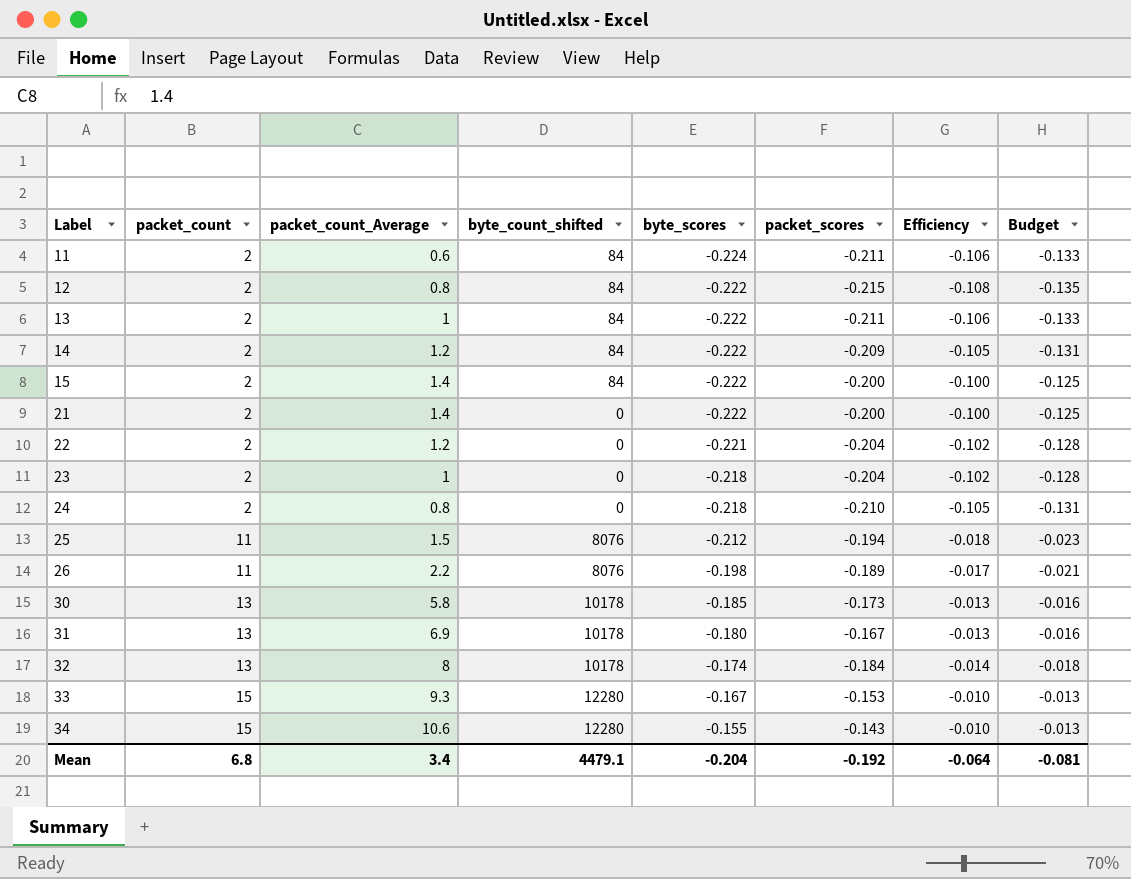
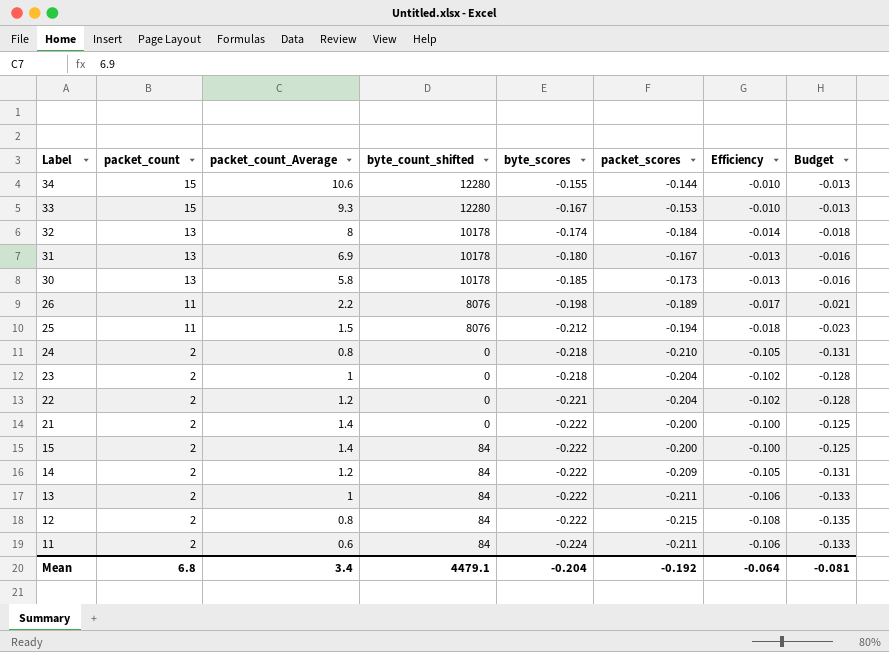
row order: Label ascending -> Label descending
34 | packet_scores: -0.143 -> -0.144

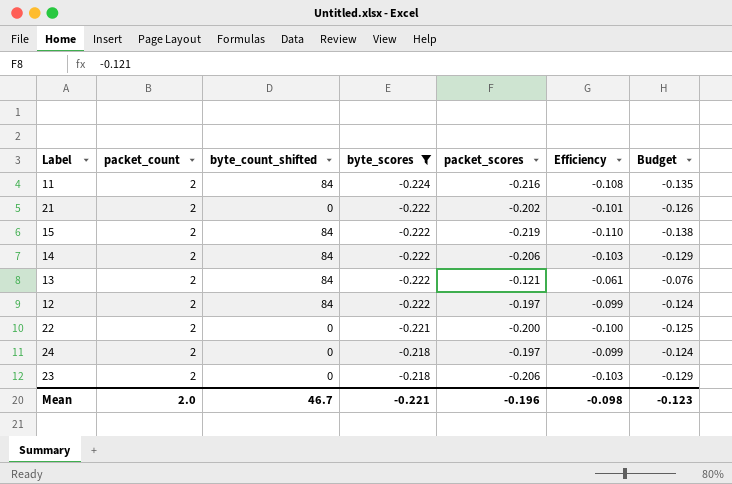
filter: none -> byte_scores <= -0.218
row order: Label descending -> byte_scores ascending
column packet_count_Average | position: 3 -> none
11 | packet_scores: -0.211 -> -0.216
11 | Efficiency: -0.106 -> -0.108
11 | Budget: -0.133 -> -0.135
21 | packet_scores: -0.200 -> -0.202
21 | Efficiency: -0.100 -> -0.101
21 | Budget: -0.125 -> -0.126
15 | packet_scores: -0.200 -> -0.219
15 | Efficiency: -0.100 -> -0.110
15 | Budget: -0.125 -> -0.138
14 | packet_scores: -0.209 -> -0.206
14 | Efficiency: -0.105 -> -0.103
14 | Budget: -0.131 -> -0.129
13 | packet_scores: -0.211 -> -0.121
13 | Efficiency: -0.106 -> -0.061
13 | Budget: -0.133 -> -0.076
12 | packet_scores: -0.215 -> -0.197
12 | Efficiency: -0.108 -> -0.099
12 | Budget: -0.135 -> -0.124
22 | packet_scores: -0.204 -> -0.200
22 | Efficiency: -0.102 -> -0.100
22 | Budget: -0.128 -> -0.125
24 | packet_scores: -0.210 -> -0.197
24 | Efficiency: -0.105 -> -0.099
24 | Budget: -0.131 -> -0.124
23 | packet_scores: -0.204 -> -0.206
23 | Efficiency: -0.102 -> -0.103
23 | Budget: -0.128 -> -0.129
Mean | packet_count: 6.8 -> 2.0
Mean | byte_count_shifted: 4479.1 -> 46.7
Mean | byte_scores: -0.204 -> -0.221
Mean | packet_scores: -0.192 -> -0.196
Mean | Efficiency: -0.064 -> -0.098
Mean | Budget: -0.081 -> -0.123

